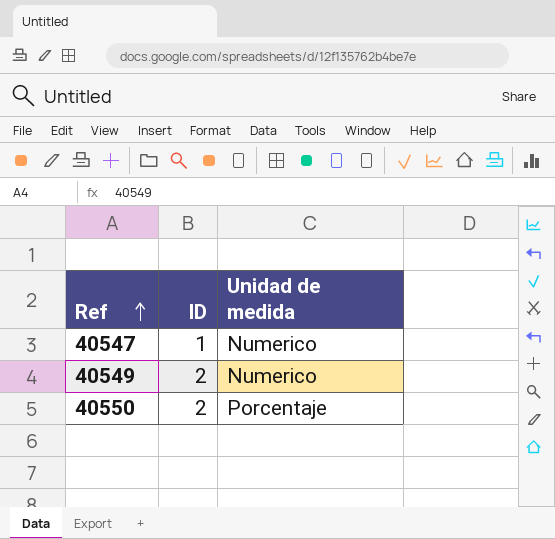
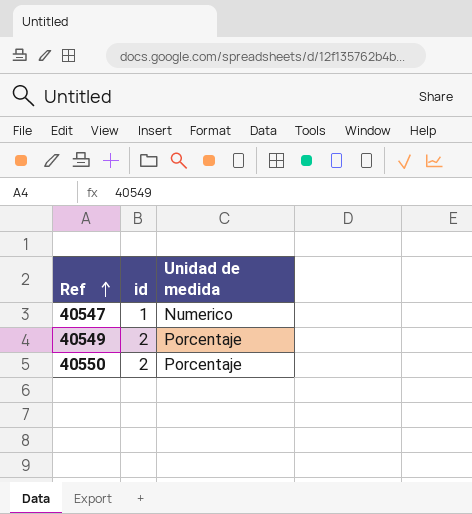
column name: ID -> id
40549 | Unidad de medida: Numerico -> Porcentaje

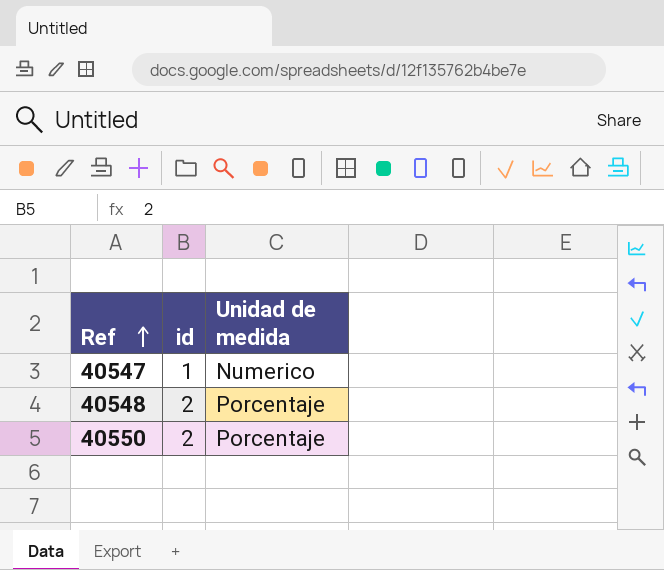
row 40549: 2 | Porcentaje -> none
row 40548: none -> 2 | Porcentaje

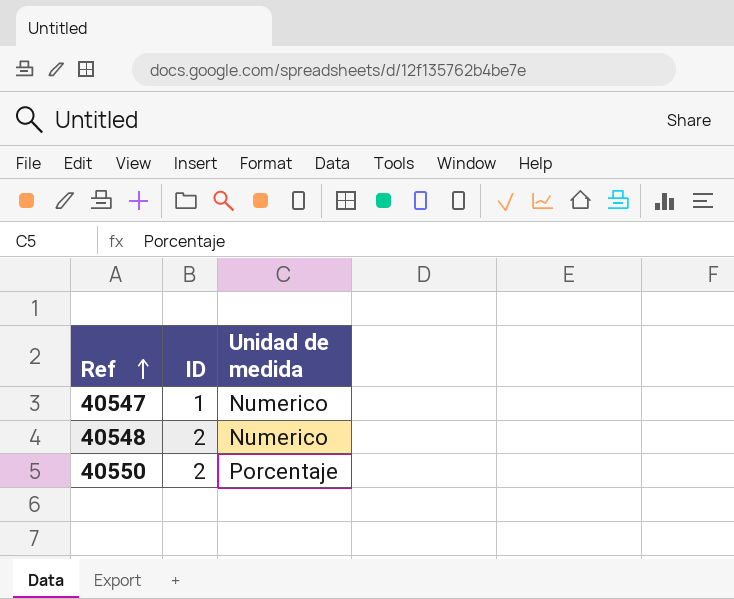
column name: id -> ID
40548 | Unidad de medida: Porcentaje -> Numerico

